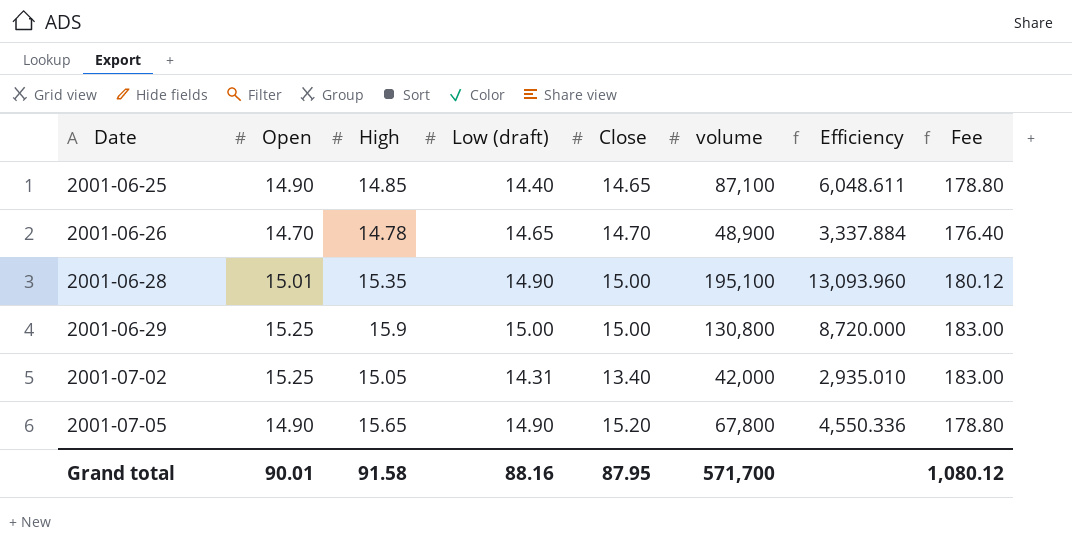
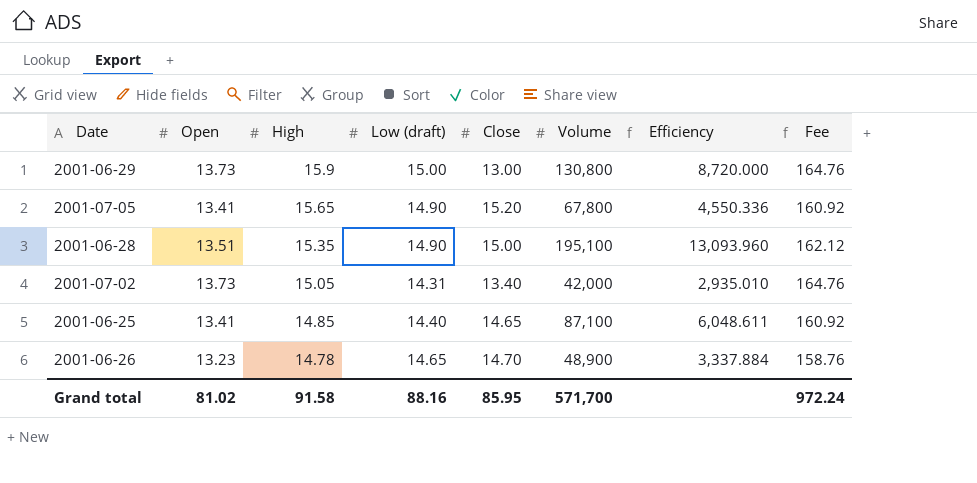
row order: Date ascending -> High descending
column name: volume -> Volume
2001-06-29 | Open: 15.25 -> 13.73
2001-06-29 | Close: 15.00 -> 13.00
2001-06-29 | Fee: 183.00 -> 164.76
2001-07-05 | Open: 14.90 -> 13.41
2001-07-05 | Fee: 178.80 -> 160.92
2001-06-28 | Open: 15.01 -> 13.51
2001-06-28 | Fee: 180.12 -> 162.12
2001-07-02 | Open: 15.25 -> 13.73
2001-07-02 | Fee: 183.00 -> 164.76
2001-06-25 | Open: 14.90 -> 13.41
2001-06-25 | Fee: 178.80 -> 160.92
2001-06-26 | Open: 14.70 -> 13.23
2001-06-26 | Fee: 176.40 -> 158.76
Grand total | Open: 90.01 -> 81.02
Grand total | Close: 87.95 -> 85.95
Grand total | Fee: 1,080.12 -> 972.24

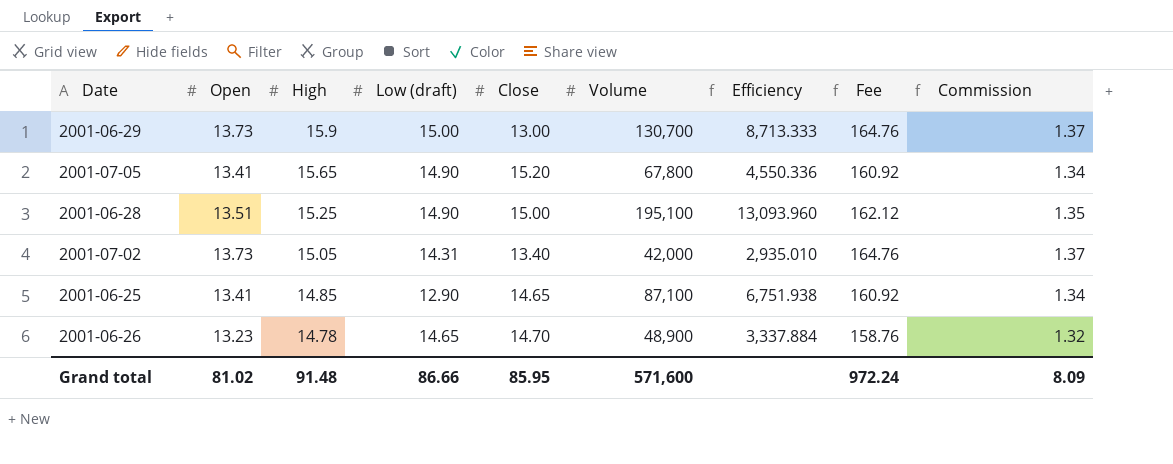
column Commission | formula: none -> [Open] * 0.1
2001-06-29 | Volume: 130,800 -> 130,700
2001-06-29 | Efficiency: 8,720.000 -> 8,713.333
2001-06-28 | High: 15.35 -> 15.25
2001-06-25 | Low (draft): 14.40 -> 12.90
2001-06-25 | Efficiency: 6,048.611 -> 6,751.938
Grand total | High: 91.58 -> 91.48
Grand total | Low (draft): 88.16 -> 86.66
Grand total | Volume: 571,700 -> 571,600

